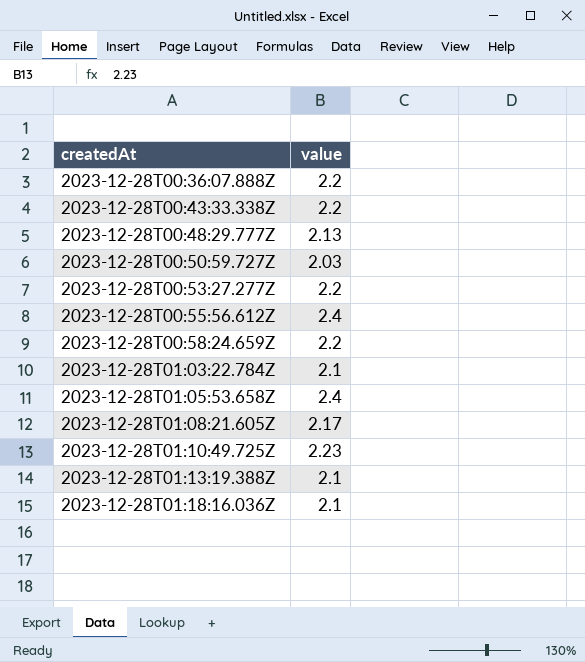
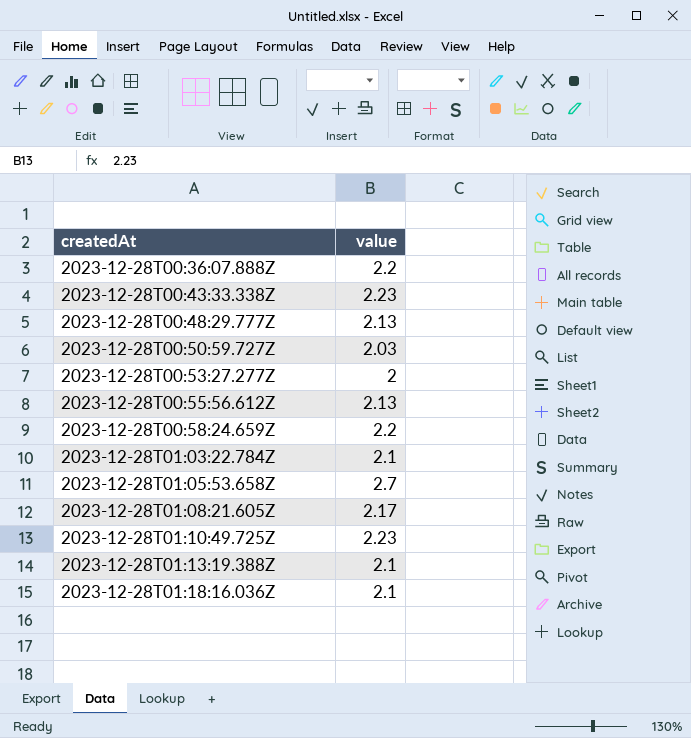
2023-12-28T00:43:33.338Z | value: 2.2 -> 2.23
2023-12-28T00:53:27.277Z | value: 2.2 -> 2
2023-12-28T00:55:56.612Z | value: 2.4 -> 2.13
2023-12-28T01:05:53.658Z | value: 2.4 -> 2.7

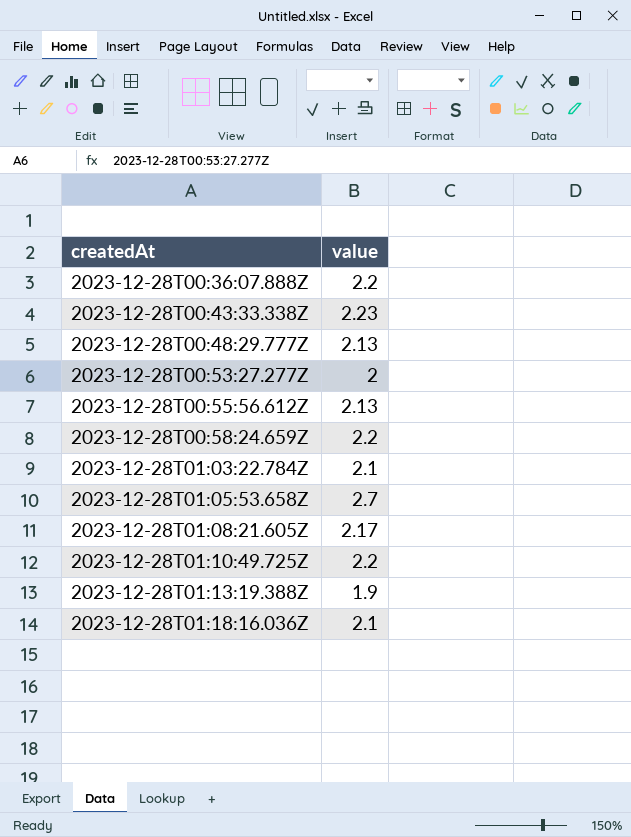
row 2023-12-28T00:50:59.727Z: 2.03 -> none
2023-12-28T01:10:49.725Z | value: 2.23 -> 2.2
2023-12-28T01:13:19.388Z | value: 2.1 -> 1.9

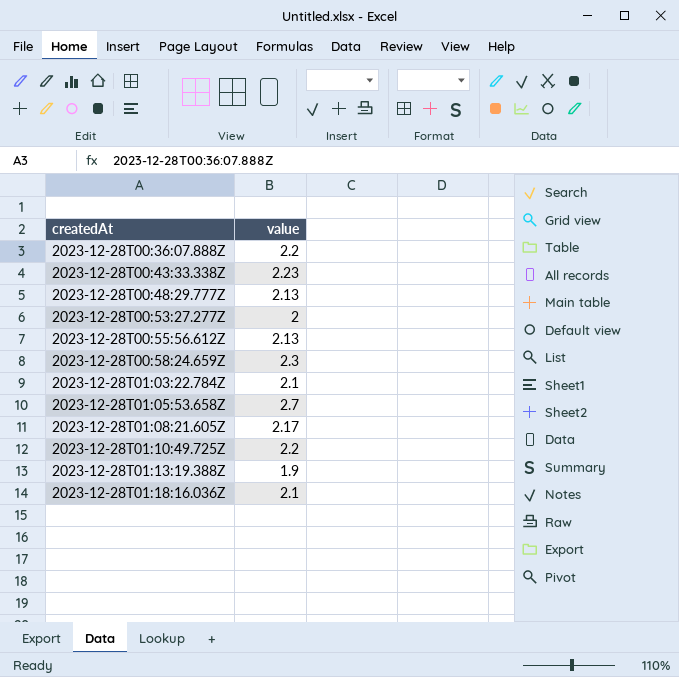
2023-12-28T00:58:24.659Z | value: 2.2 -> 2.3

